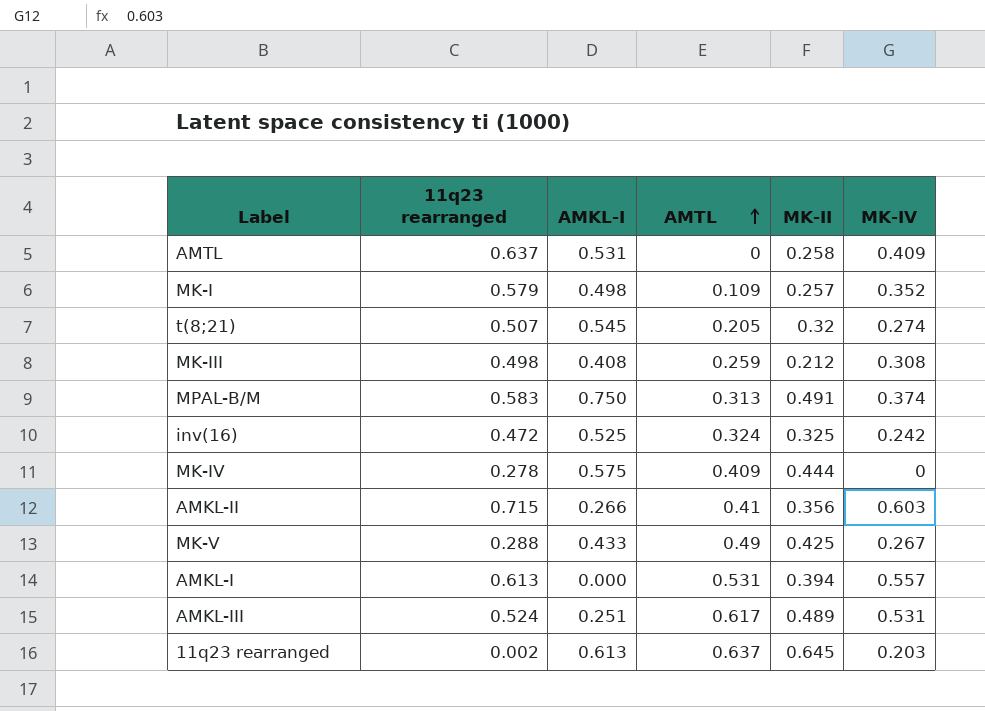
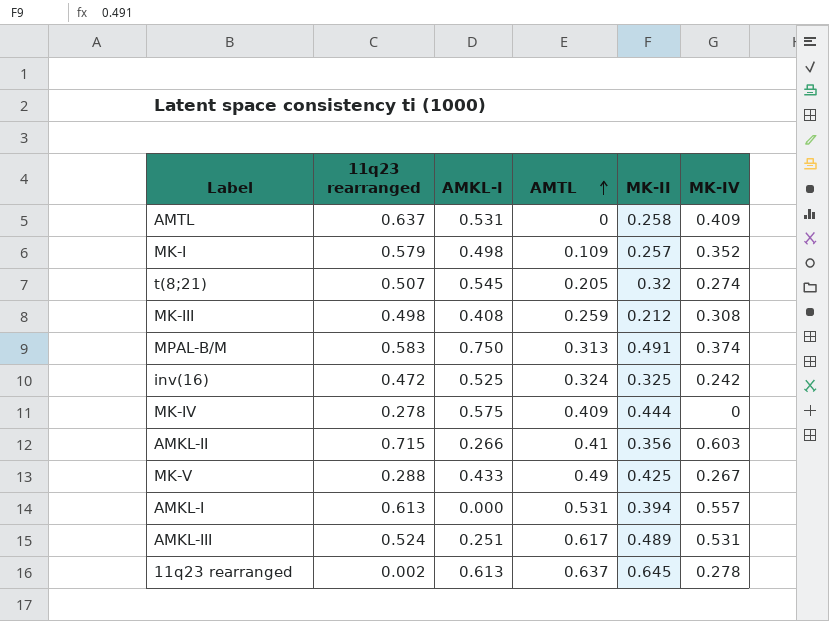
11q23 rearranged | MK-IV: 0.203 -> 0.278

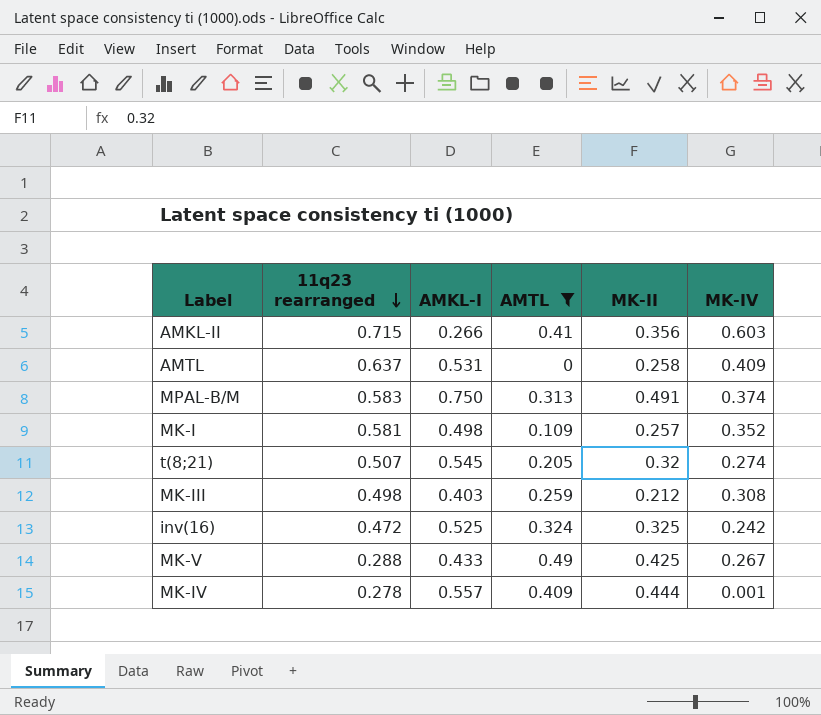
filter: none -> AMTL <= 0.49
row order: AMTL ascending -> 11q23 rearranged descending
MK-I | 11q23 rearranged: 0.579 -> 0.581
MK-III | AMKL-I: 0.408 -> 0.403
MK-IV | AMKL-I: 0.575 -> 0.557
MK-IV | MK-IV: 0 -> 0.001

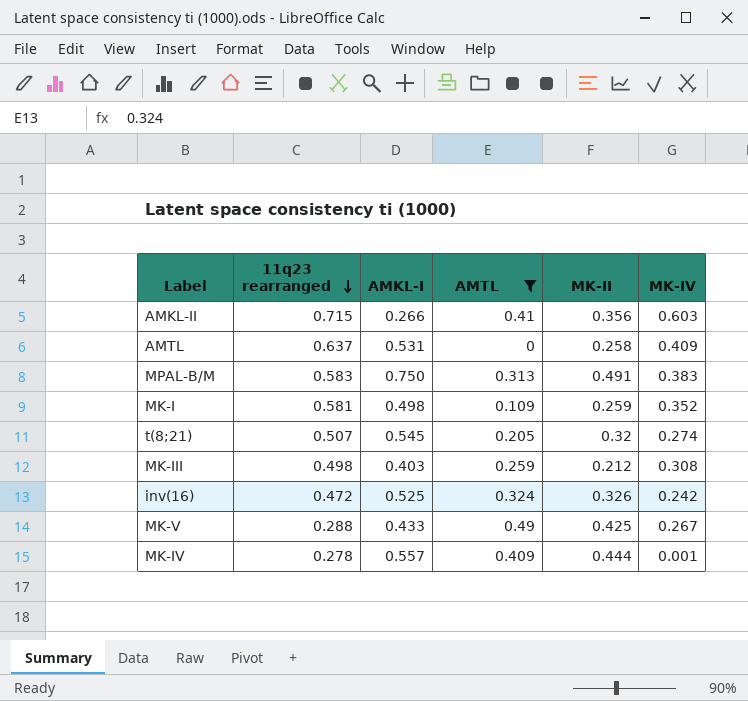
MPAL-B/M | MK-IV: 0.374 -> 0.383
MK-I | MK-II: 0.257 -> 0.259
inv(16) | MK-II: 0.325 -> 0.326

